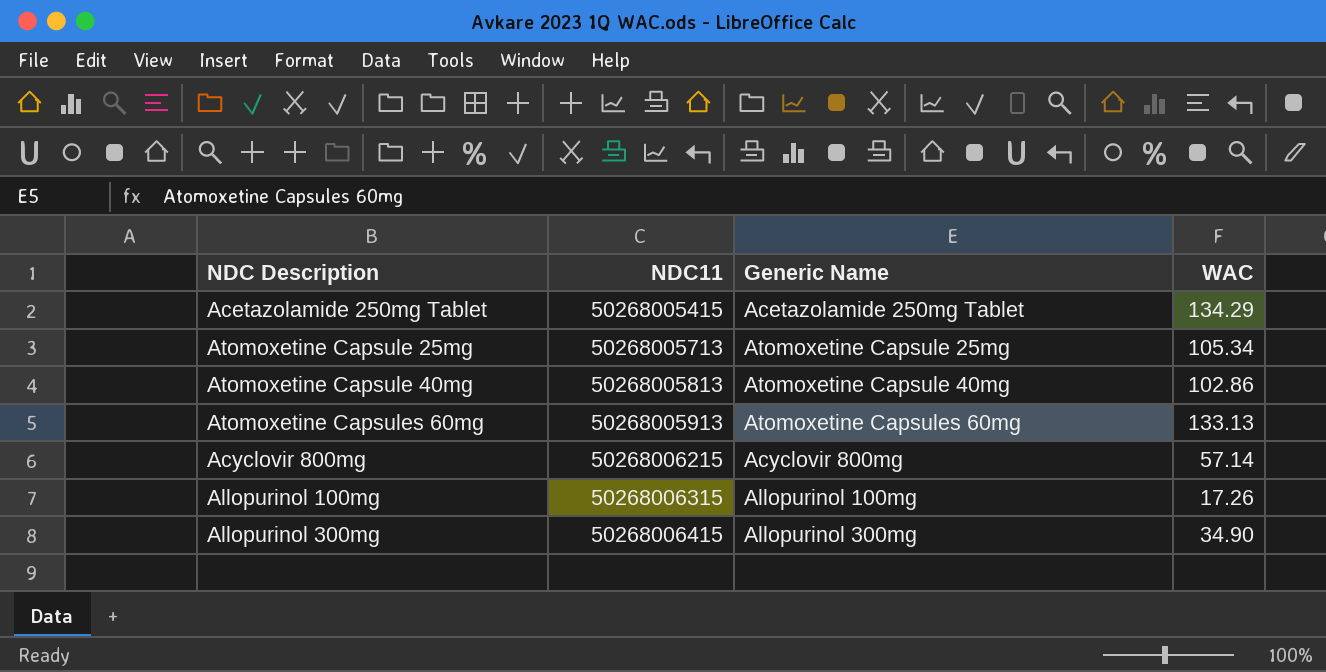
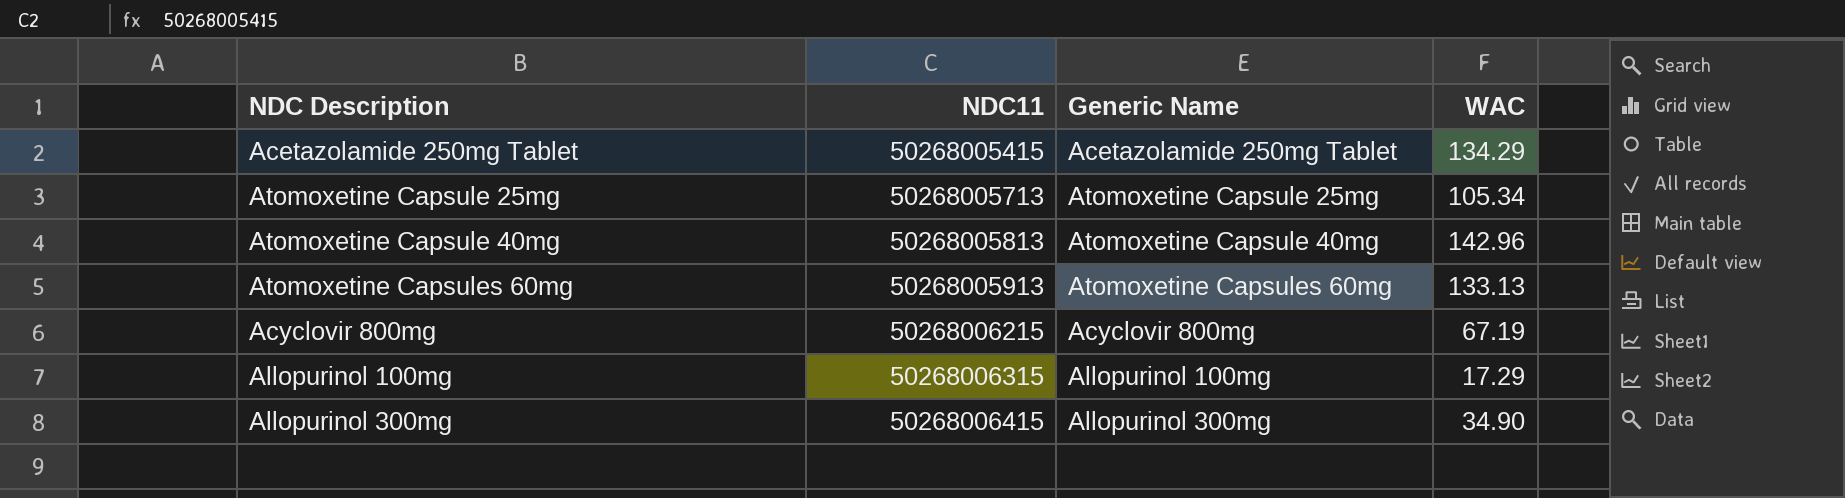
Atomoxetine Capsule 40mg | WAC: 102.86 -> 142.96
Acyclovir 800mg | WAC: 57.14 -> 67.19
Allopurinol 100mg | WAC: 17.26 -> 17.29

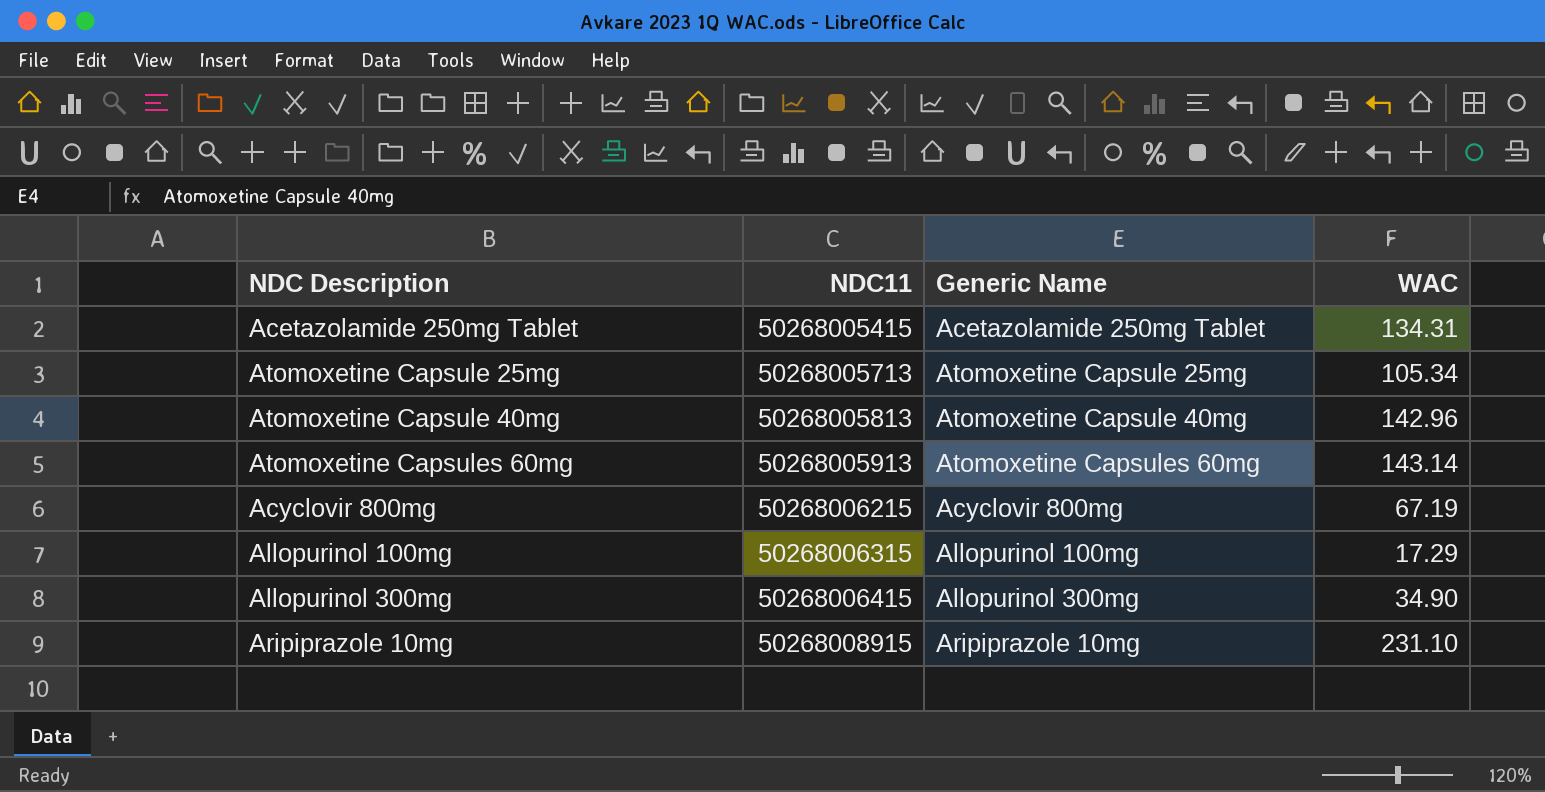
Acetazolamide 250mg Tablet | WAC: 134.29 -> 134.31
Atomoxetine Capsules 60mg | WAC: 133.13 -> 143.14
row Aripiprazole 10mg: none -> 50268008915 | Aripiprazole 10mg | 231.10

